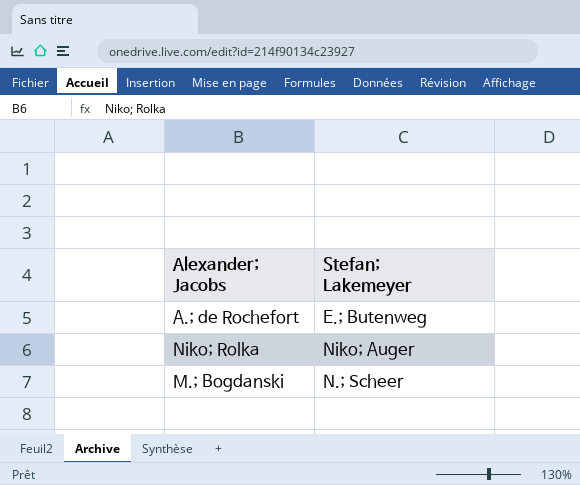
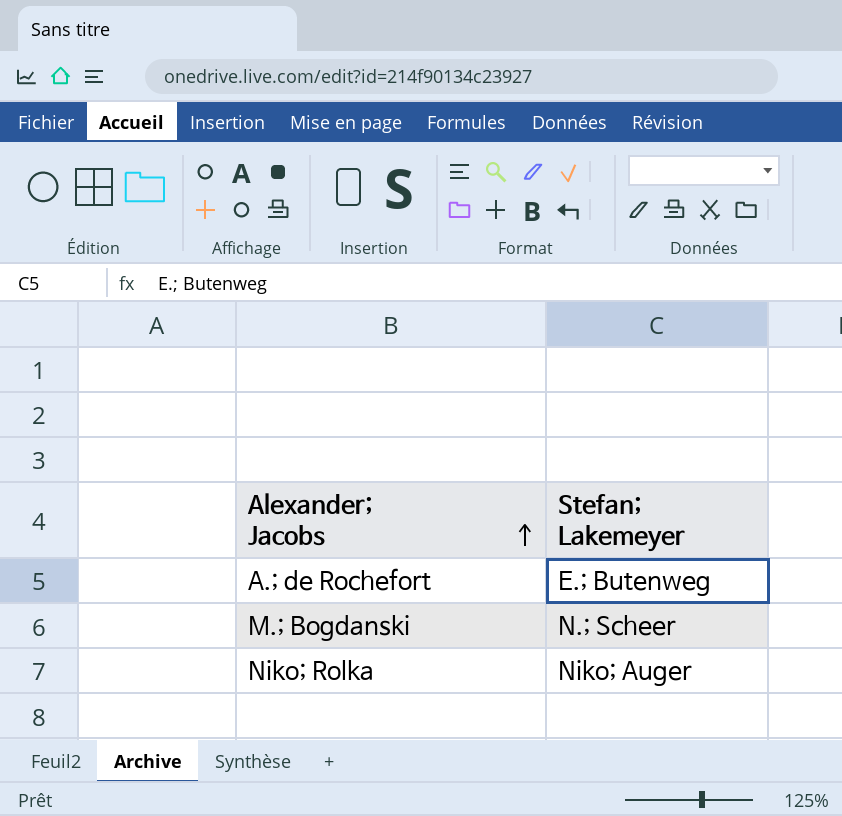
row order: none -> Alexander; Jacobs ascending

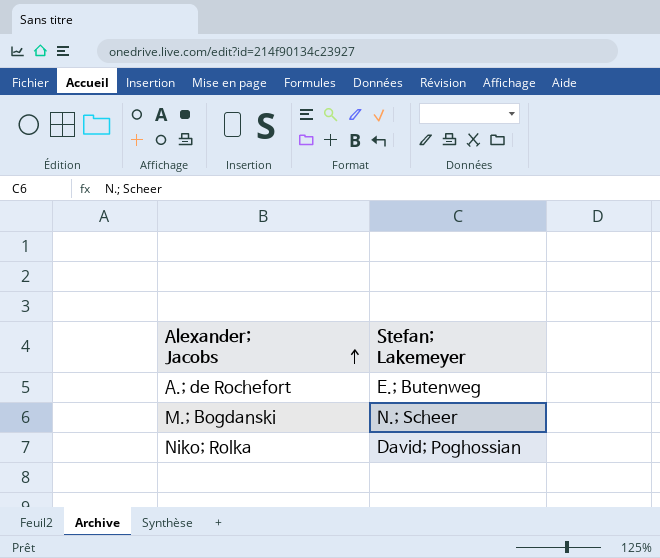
Niko; Rolka | Stefan; Lakemeyer: Niko; Auger -> David; Poghossian

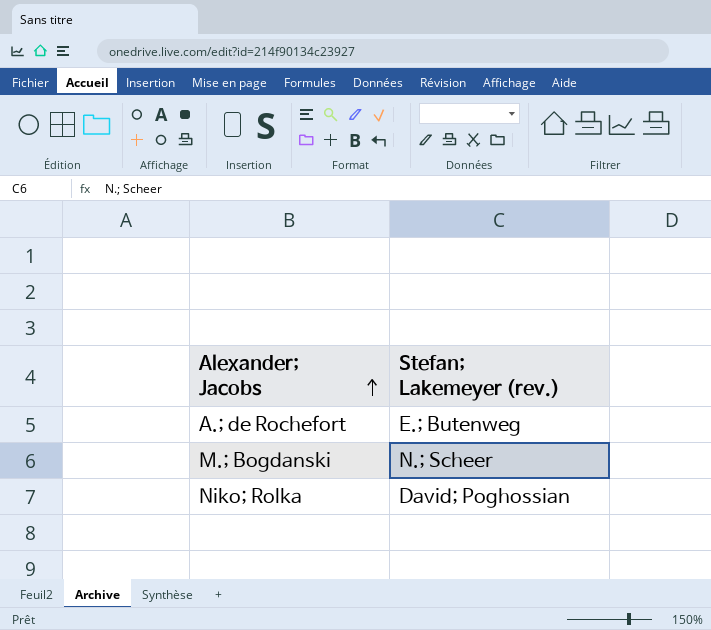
column name: Stefan; Lakemeyer -> Stefan; Lakemeyer (rev.)

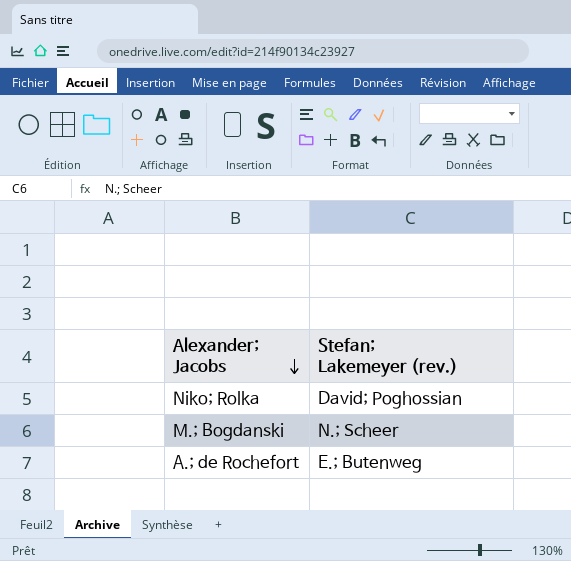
row order: Alexander; Jacobs ascending -> Alexander; Jacobs descending

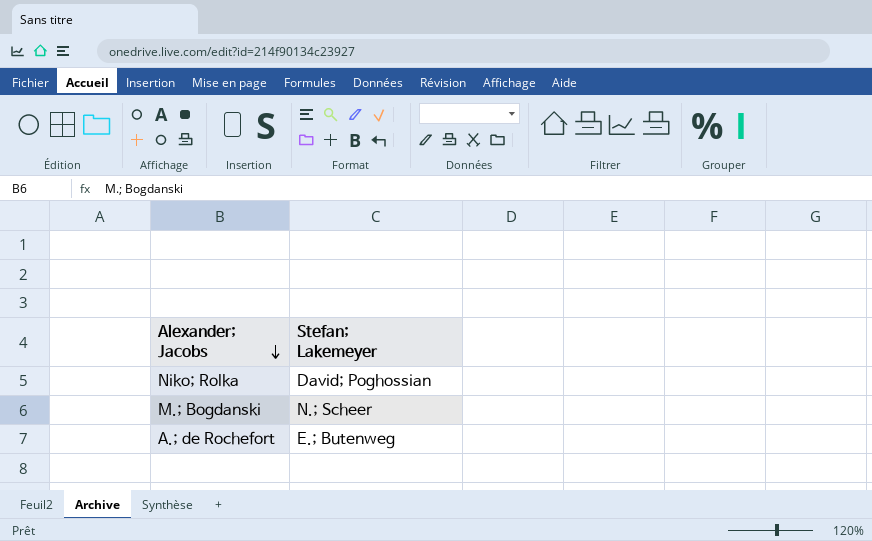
column name: Stefan; Lakemeyer (rev.) -> Stefan; Lakemeyer

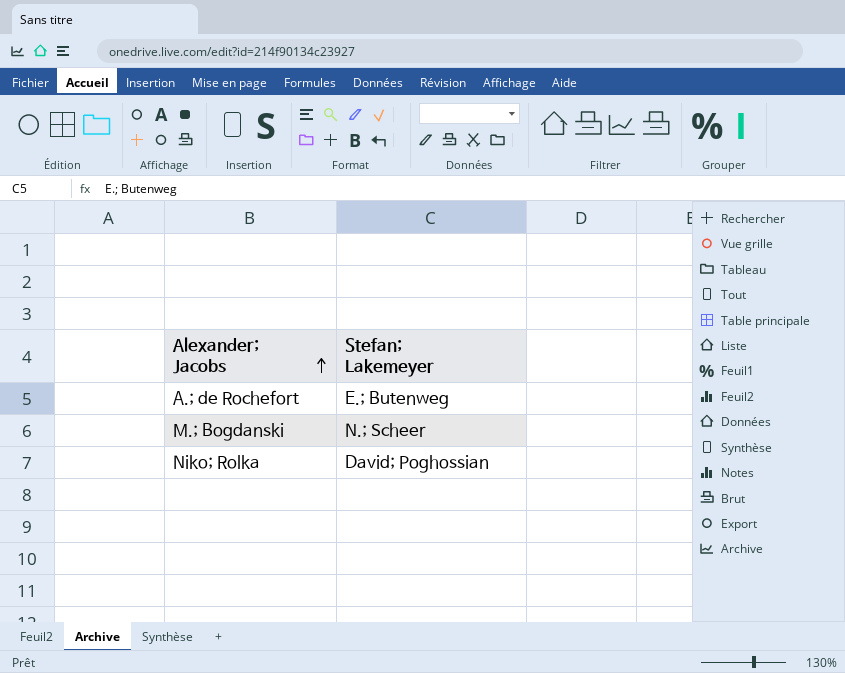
row order: Alexander; Jacobs descending -> Alexander; Jacobs ascending

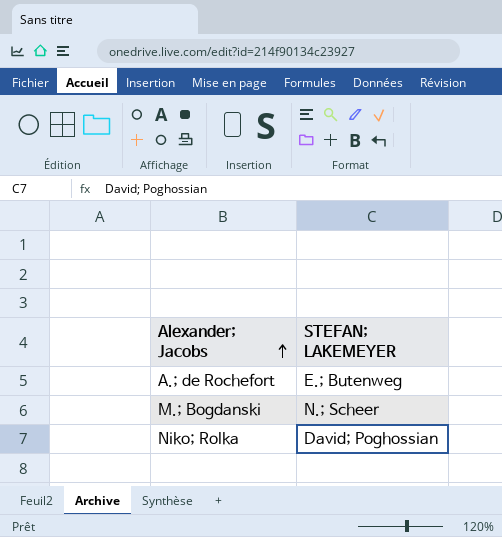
column name: Stefan; Lakemeyer -> STEFAN; LAKEMEYER

